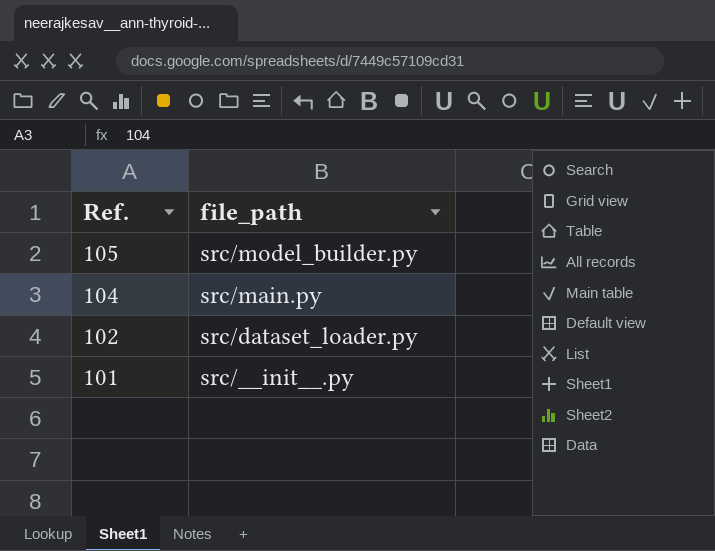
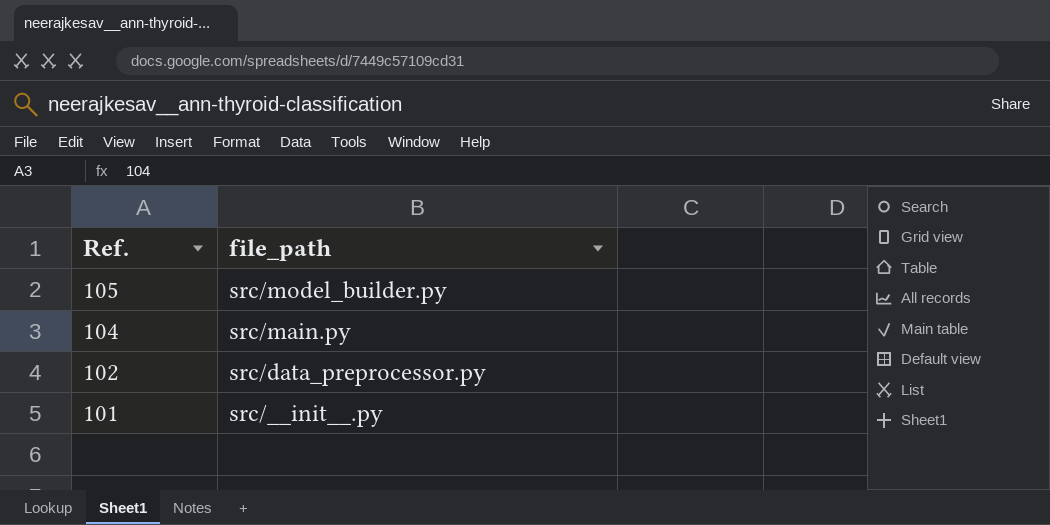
102 | file_path: src/dataset_loader.py -> src/data_preprocessor.py

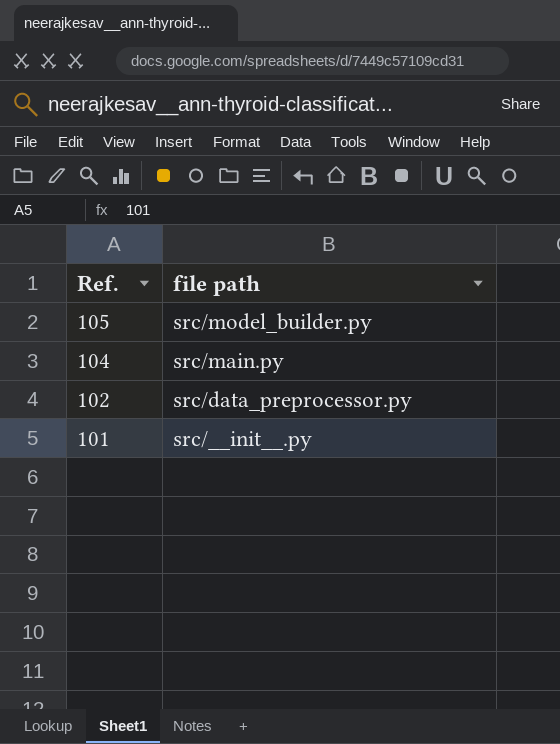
column name: file_path -> file path

